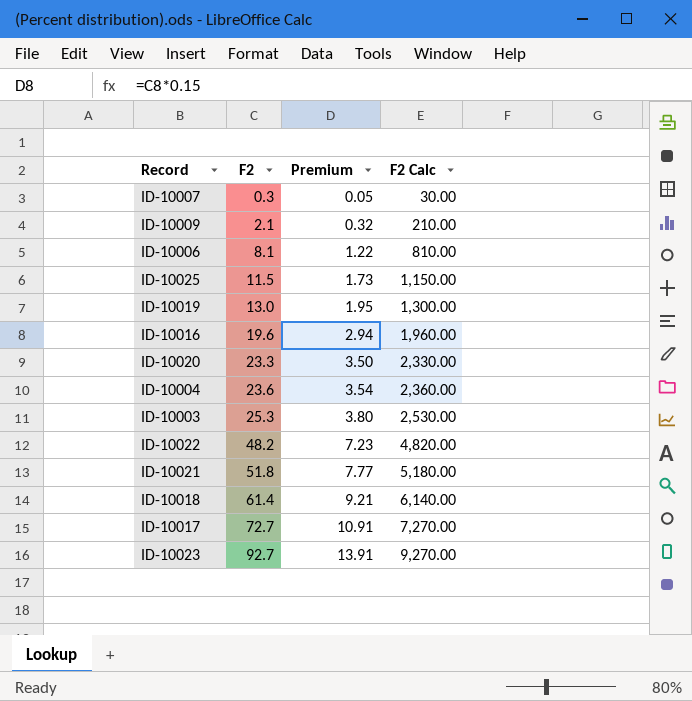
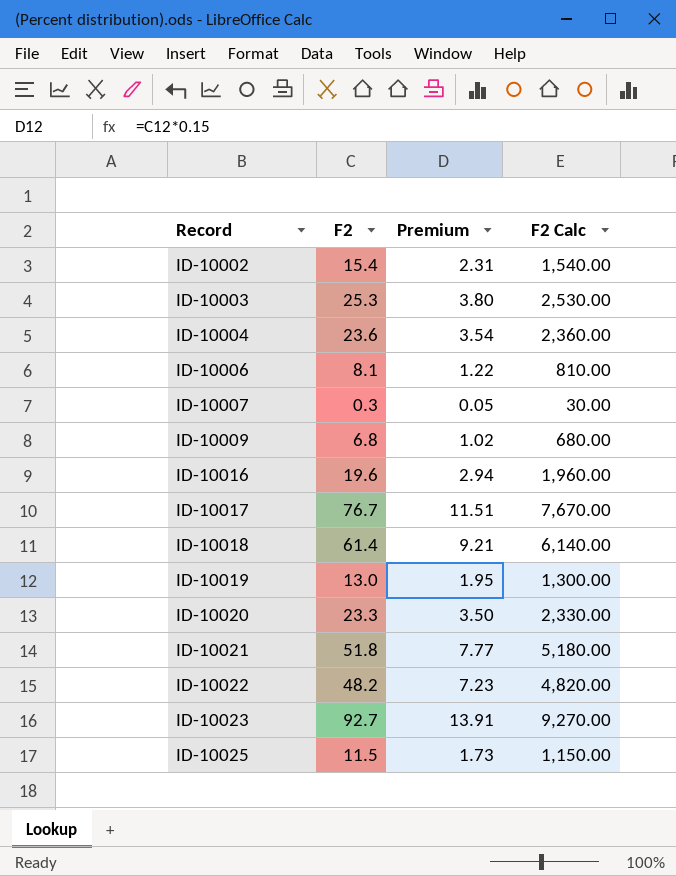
row order: F2 ascending -> Record ascending
row ID-10002: none -> 15.4 | 2.31 | 1,540.00
ID-10009 | F2: 2.1 -> 6.8
ID-10009 | Premium: 0.32 -> 1.02
ID-10009 | F2 Calc: 210.00 -> 680.00
ID-10017 | F2: 72.7 -> 76.7
ID-10017 | Premium: 10.91 -> 11.51
ID-10017 | F2 Calc: 7,270.00 -> 7,670.00

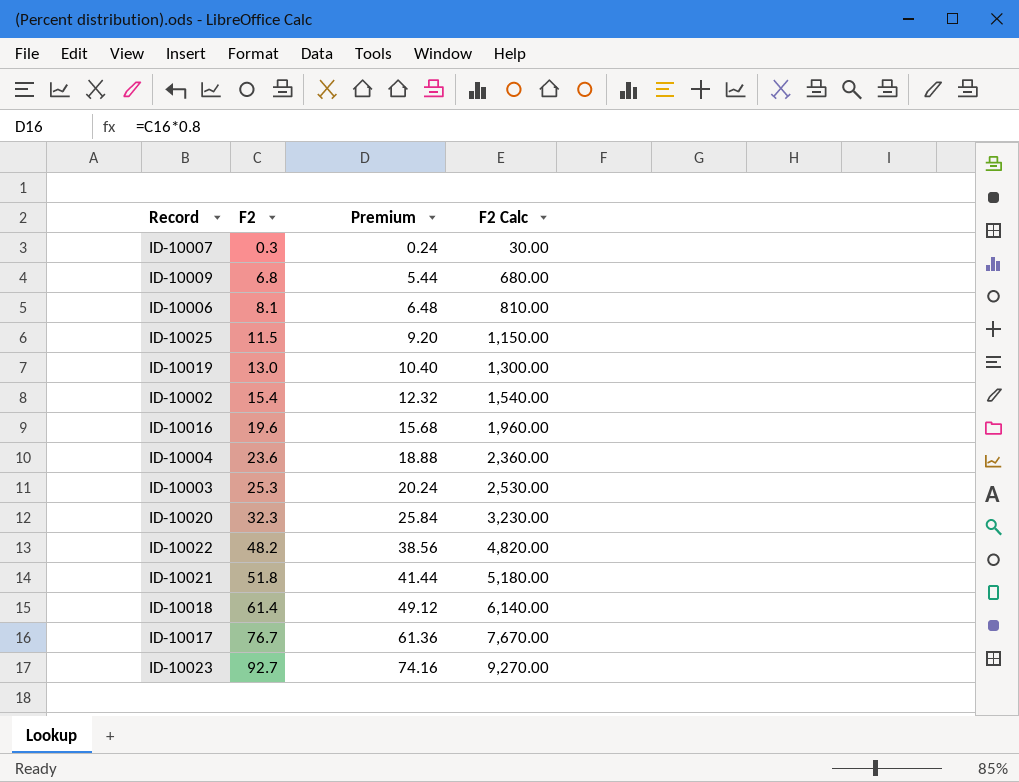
row order: Record ascending -> F2 ascending
column Premium | formula: [F2] * 0.15 -> [F2] * 0.8
ID-10020 | F2: 23.3 -> 32.3
ID-10020 | F2 Calc: 2,330.00 -> 3,230.00

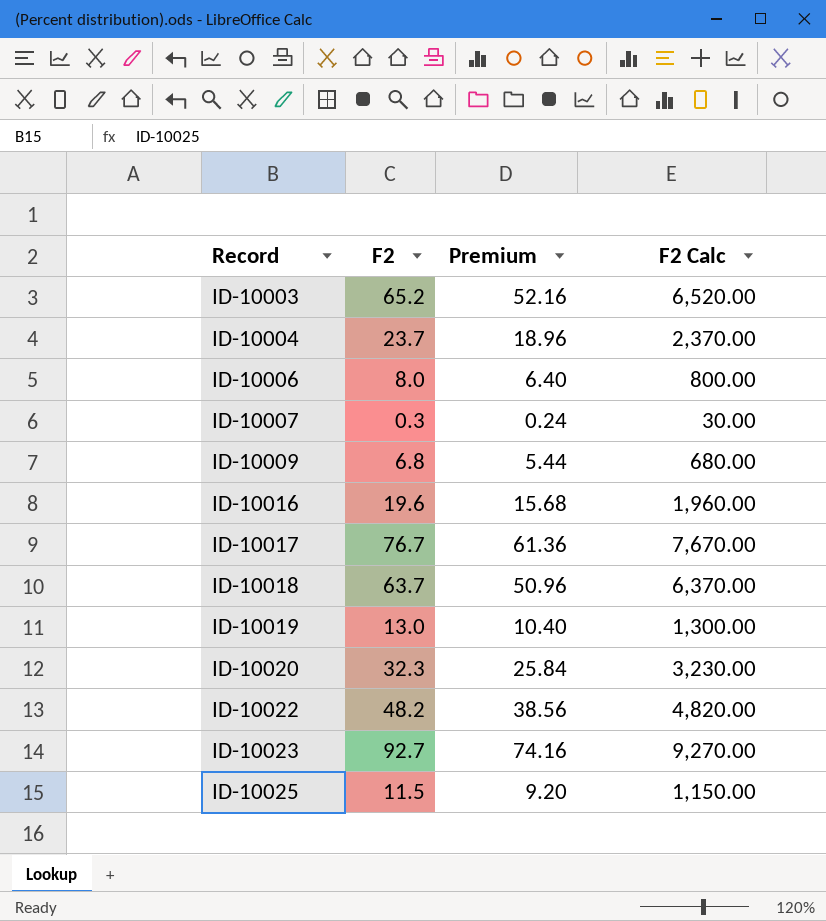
row order: F2 ascending -> Record ascending
row ID-10002: 15.4 | 12.32 | 1,540.00 -> none
row ID-10021: 51.8 | 41.44 | 5,180.00 -> none
ID-10003 | F2: 25.3 -> 65.2
ID-10003 | Premium: 20.24 -> 52.16
ID-10003 | F2 Calc: 2,530.00 -> 6,520.00
ID-10004 | F2: 23.6 -> 23.7
ID-10004 | Premium: 18.88 -> 18.96
ID-10004 | F2 Calc: 2,360.00 -> 2,370.00
ID-10006 | F2: 8.1 -> 8.0
ID-10006 | Premium: 6.48 -> 6.40
ID-10006 | F2 Calc: 810.00 -> 800.00
ID-10018 | F2: 61.4 -> 63.7
ID-10018 | Premium: 49.12 -> 50.96
ID-10018 | F2 Calc: 6,140.00 -> 6,370.00

